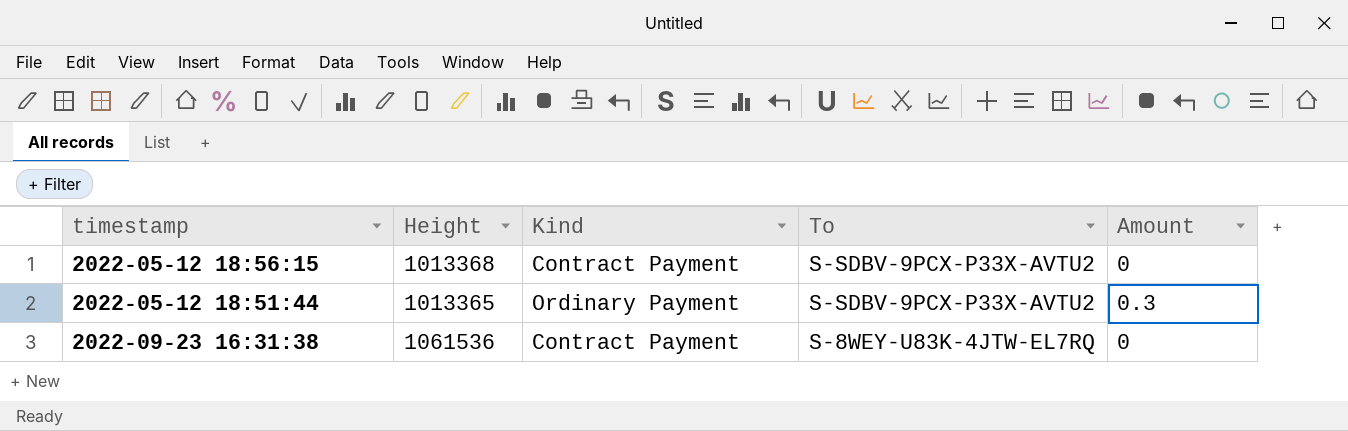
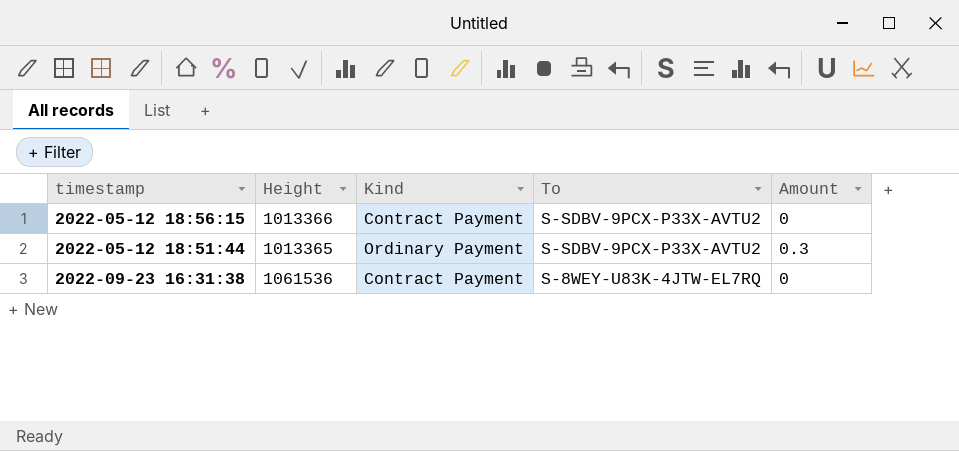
2022-05-12 18:56:15 | Height: 1013368 -> 1013366

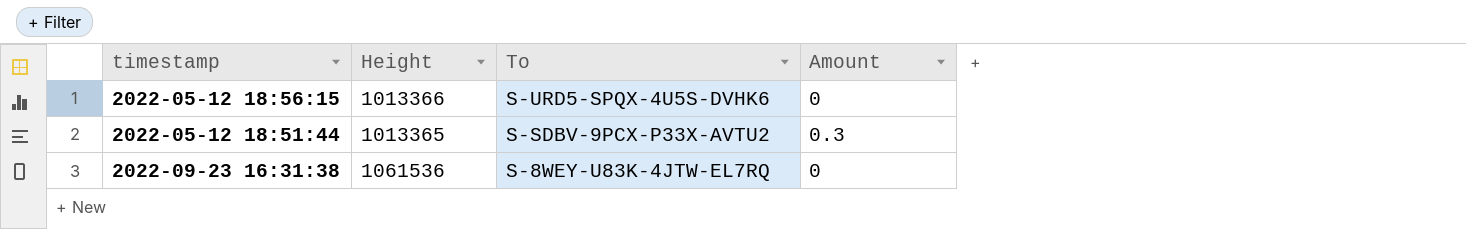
column Kind | position: 3 -> none
2022-05-12 18:56:15 | To: S-SDBV-9PCX-P33X-AVTU2 -> S-URD5-SPQX-4U5S-DVHK6

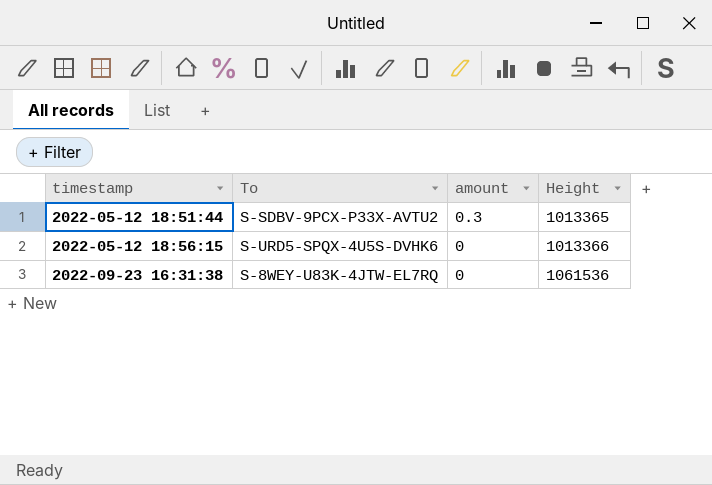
row order: To descending -> timestamp ascending
column name: Amount -> amount
column Height | position: 2 -> 4

